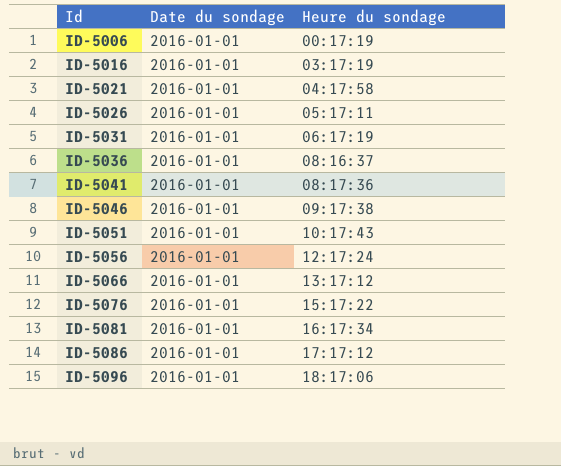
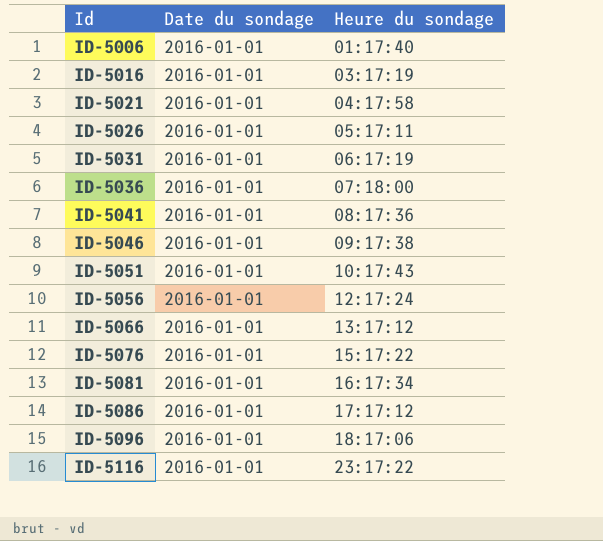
ID-5006 | Heure du sondage: 00:17:19 -> 01:17:40
ID-5036 | Heure du sondage: 08:16:37 -> 07:18:00
row ID-5116: none -> 2016-01-01 | 23:17:22

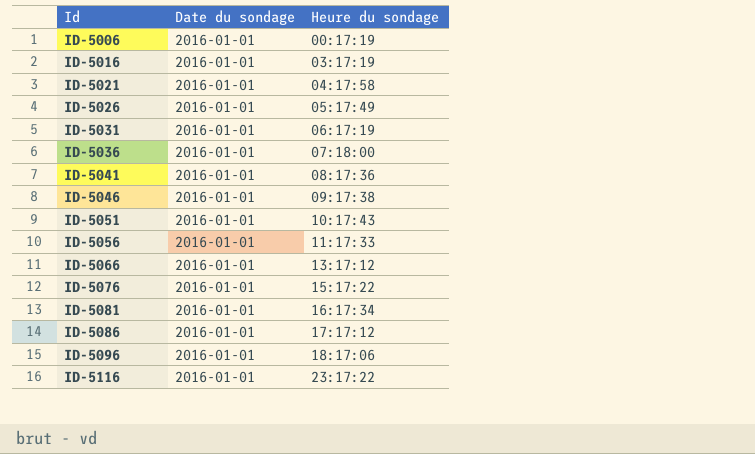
ID-5006 | Heure du sondage: 01:17:40 -> 00:17:19
ID-5026 | Heure du sondage: 05:17:11 -> 05:17:49
ID-5056 | Heure du sondage: 12:17:24 -> 11:17:33

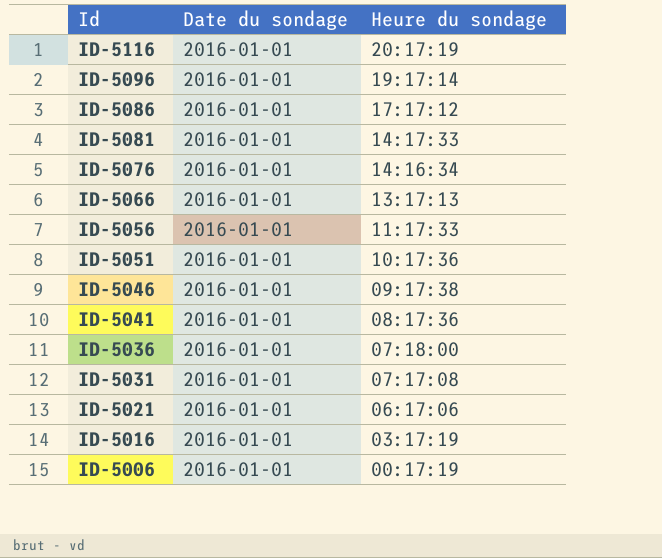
row order: Id ascending -> Id descending
row ID-5026: 2016-01-01 | 05:17:49 -> none
ID-5116 | Heure du sondage: 23:17:22 -> 20:17:19
ID-5096 | Heure du sondage: 18:17:06 -> 19:17:14
ID-5081 | Heure du sondage: 16:17:34 -> 14:17:33
ID-5076 | Heure du sondage: 15:17:22 -> 14:16:34
ID-5066 | Heure du sondage: 13:17:12 -> 13:17:13
ID-5051 | Heure du sondage: 10:17:43 -> 10:17:36
ID-5031 | Heure du sondage: 06:17:19 -> 07:17:08
ID-5021 | Heure du sondage: 04:17:58 -> 06:17:06

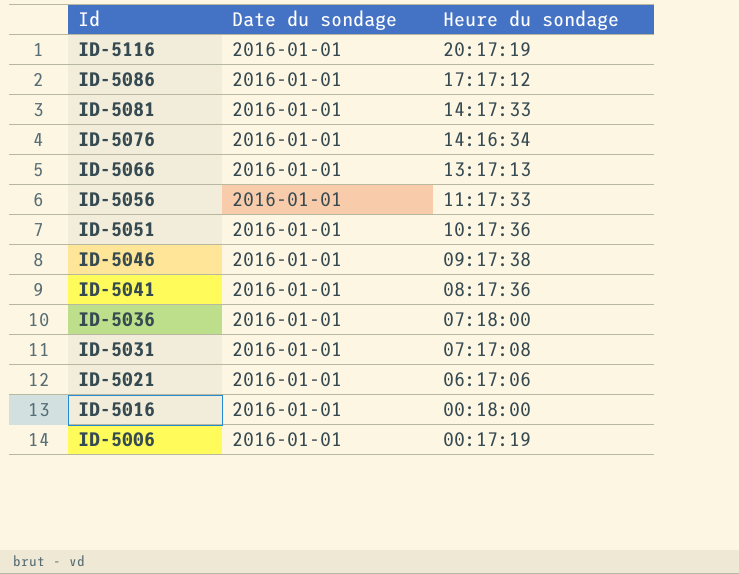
row ID-5096: 2016-01-01 | 19:17:14 -> none
ID-5016 | Heure du sondage: 03:17:19 -> 00:18:00

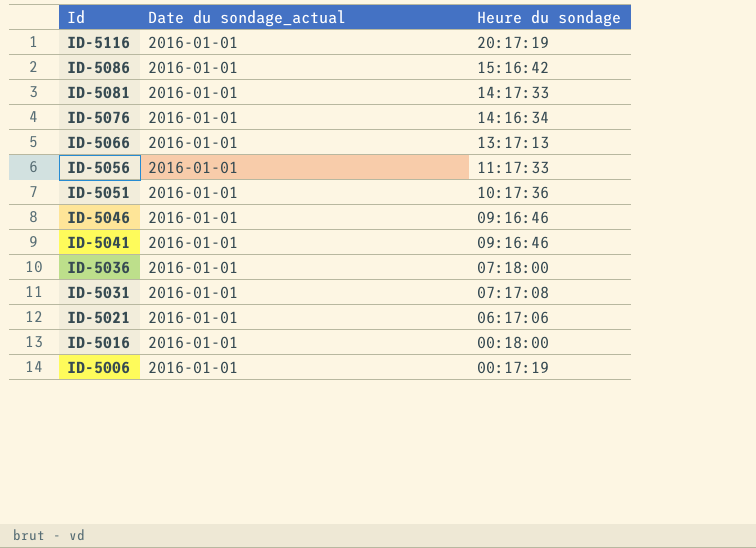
column name: Date du sondage -> Date du sondage_actual
ID-5086 | Heure du sondage: 17:17:12 -> 15:16:42
ID-5046 | Heure du sondage: 09:17:38 -> 09:16:46
ID-5041 | Heure du sondage: 08:17:36 -> 09:16:46

